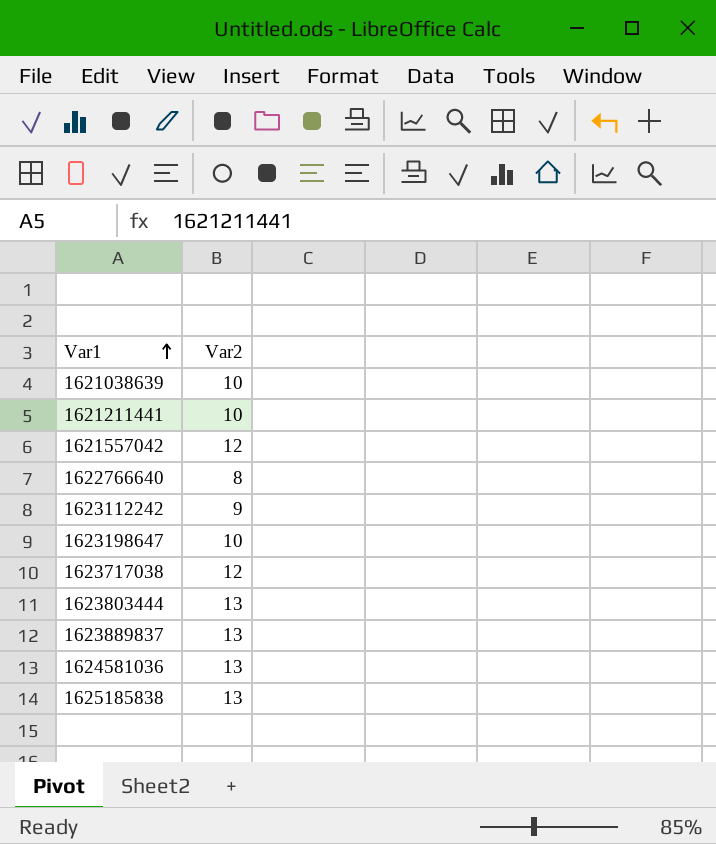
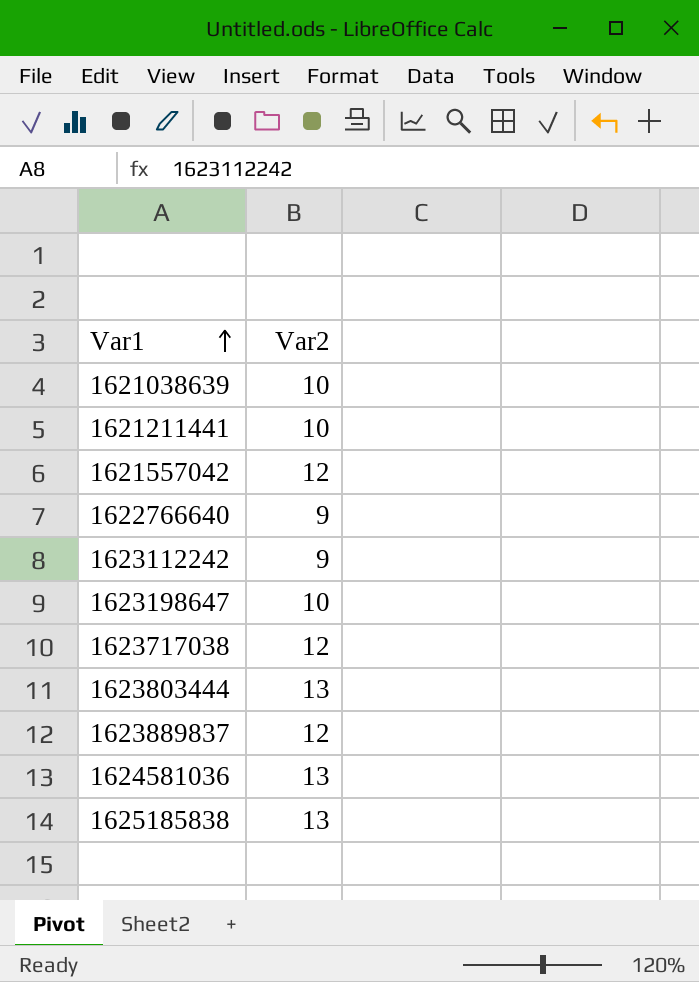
1622766640 | Var2: 8 -> 9
1623889837 | Var2: 13 -> 12

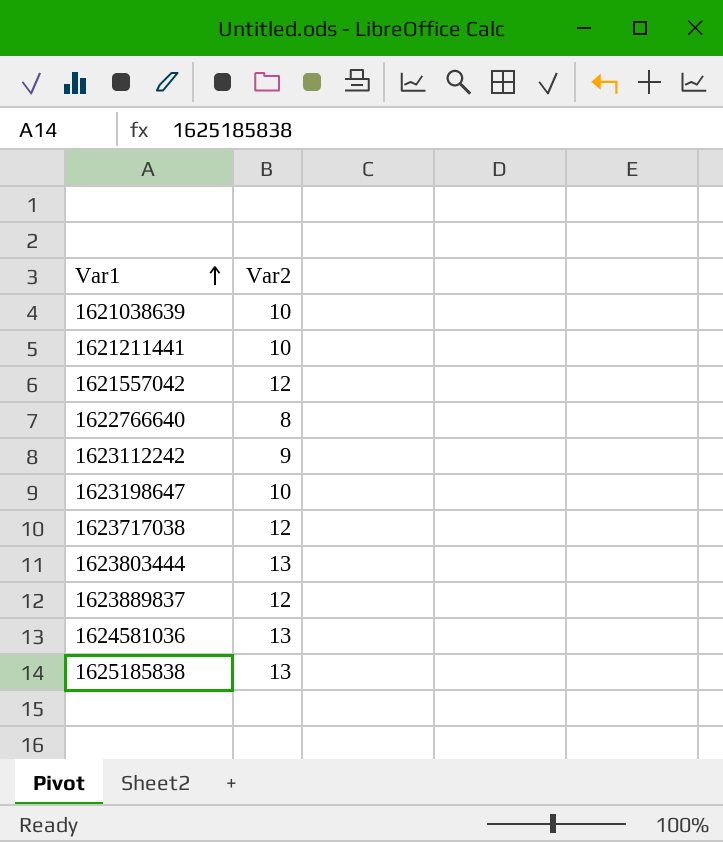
1622766640 | Var2: 9 -> 8

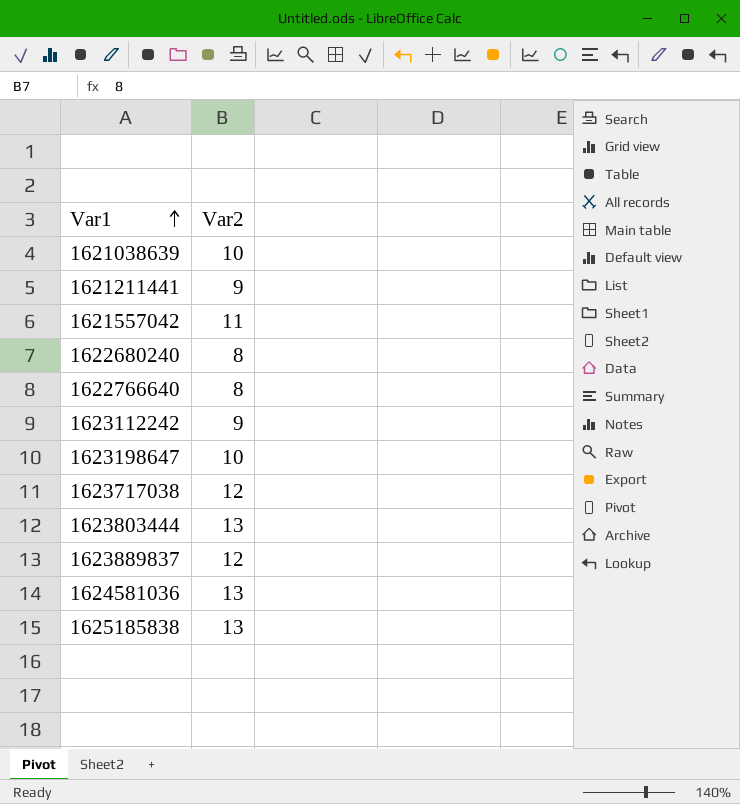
1621211441 | Var2: 10 -> 9
1621557042 | Var2: 12 -> 11
row 1622680240: none -> 8

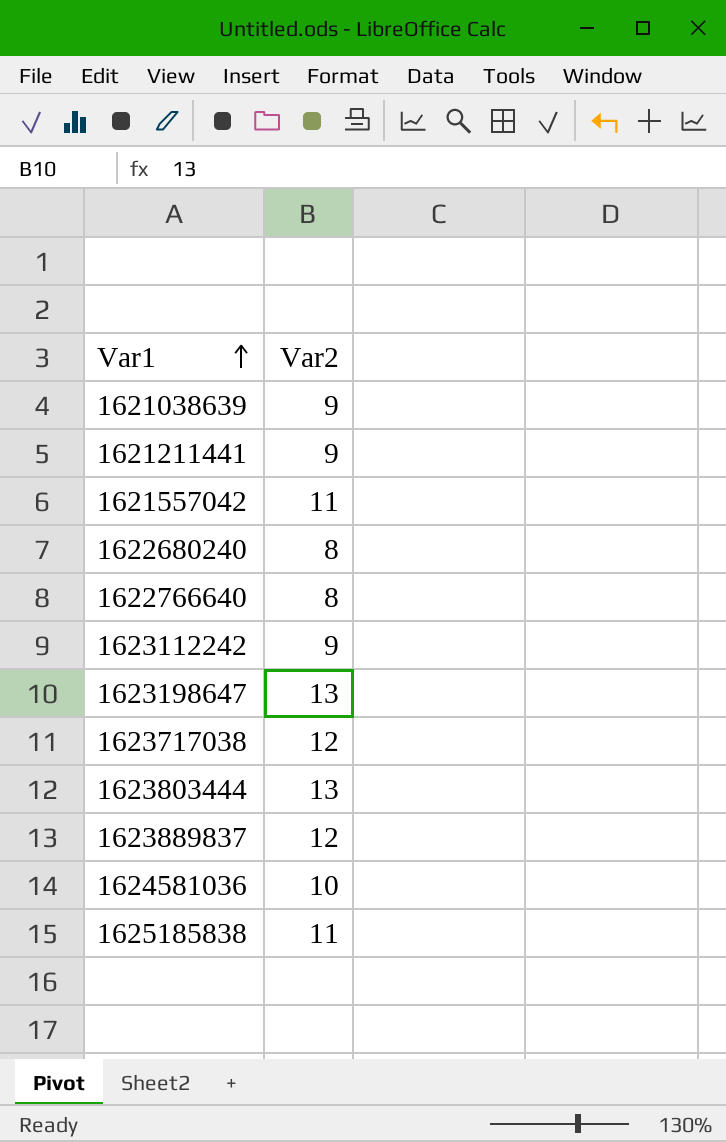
1621038639 | Var2: 10 -> 9
1623198647 | Var2: 10 -> 13
1624581036 | Var2: 13 -> 10
1625185838 | Var2: 13 -> 11

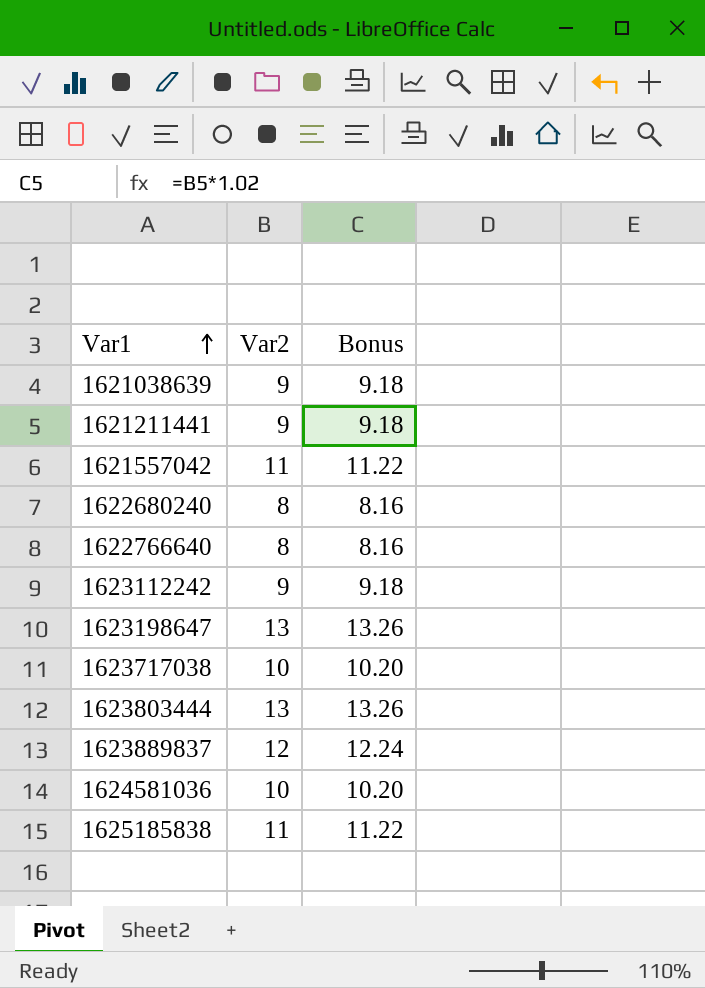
column Bonus | formula: none -> [Var2] * 1.02
1623717038 | Var2: 12 -> 10

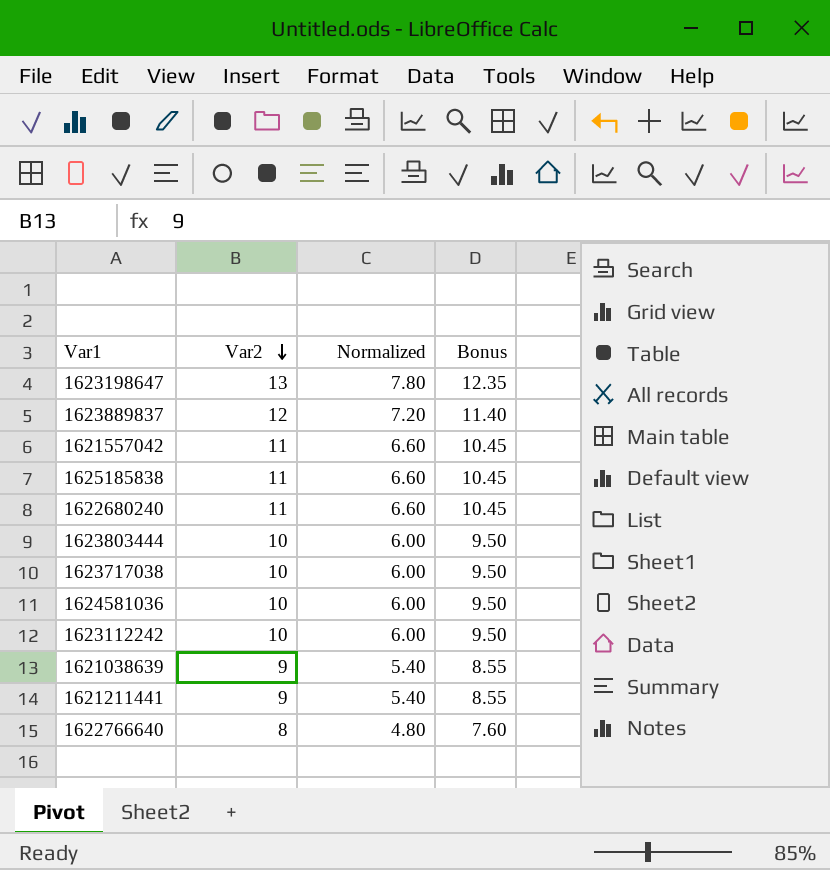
row order: Var1 ascending -> Var2 descending
column Normalized | formula: none -> [Var2] * 0.6
column Bonus | formula: [Var2] * 1.02 -> [Var2] * 0.95
1622680240 | Var2: 8 -> 11
1623803444 | Var2: 13 -> 10
1623112242 | Var2: 9 -> 10

